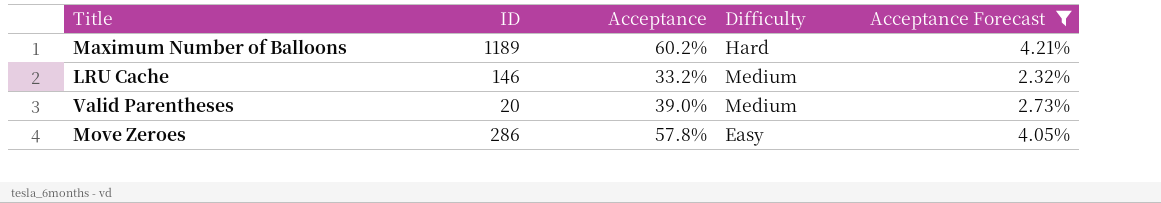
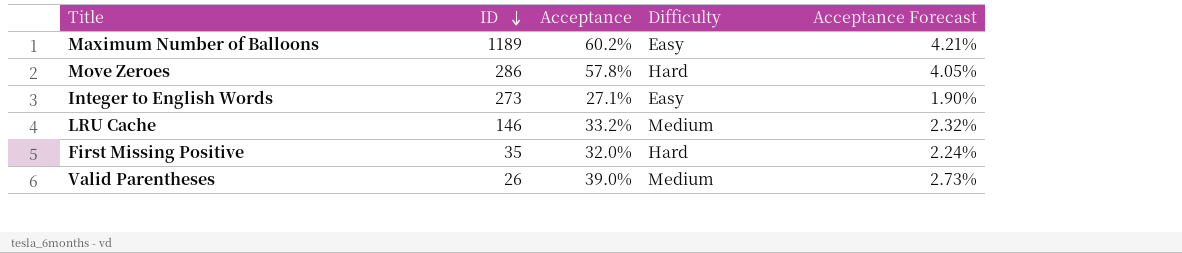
filter: Acceptance Forecast >= 2.32% -> none
row order: none -> ID descending
Maximum Number of Balloons | Difficulty: Hard -> Easy
Move Zeroes | Difficulty: Easy -> Hard
Valid Parentheses | ID: 20 -> 26

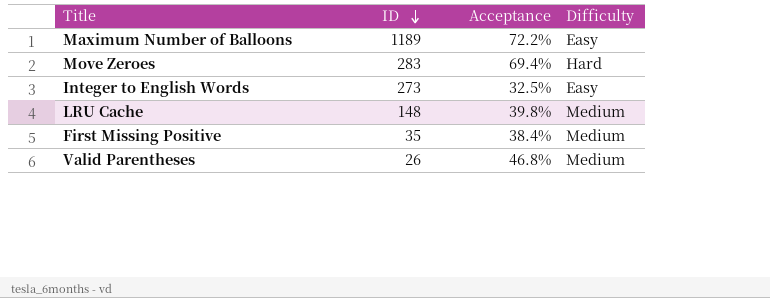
column Acceptance Forecast | formula: [Acceptance] * 0.07 -> none
Maximum Number of Balloons | Acceptance: 60.2% -> 72.2%
Move Zeroes | ID: 286 -> 283
Move Zeroes | Acceptance: 57.8% -> 69.4%
Integer to English Words | Acceptance: 27.1% -> 32.5%
LRU Cache | ID: 146 -> 148
LRU Cache | Acceptance: 33.2% -> 39.8%
First Missing Positive | Acceptance: 32.0% -> 38.4%
First Missing Positive | Difficulty: Hard -> Medium
Valid Parentheses | Acceptance: 39.0% -> 46.8%

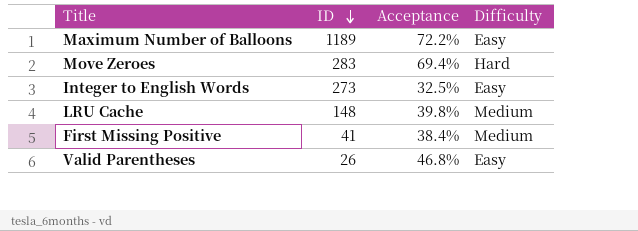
First Missing Positive | ID: 35 -> 41
Valid Parentheses | Difficulty: Medium -> Easy

